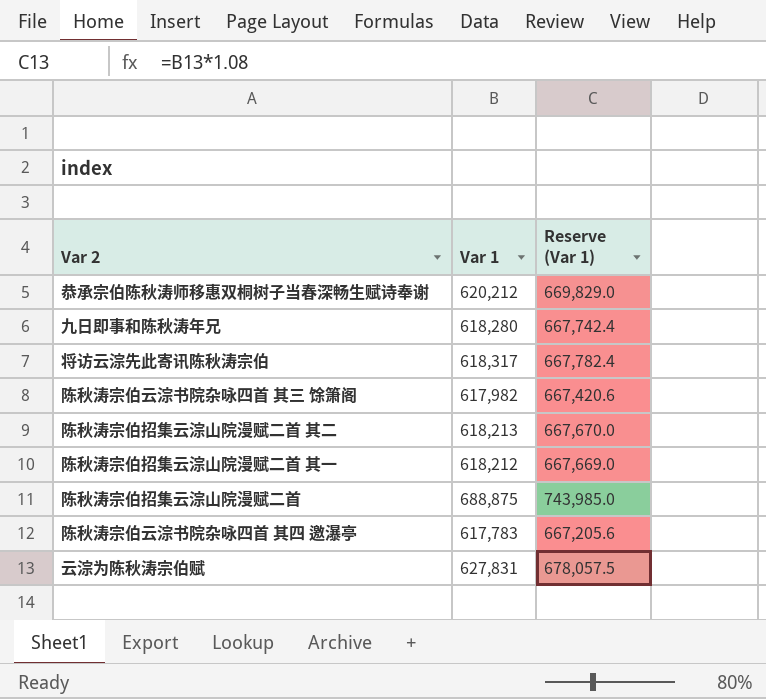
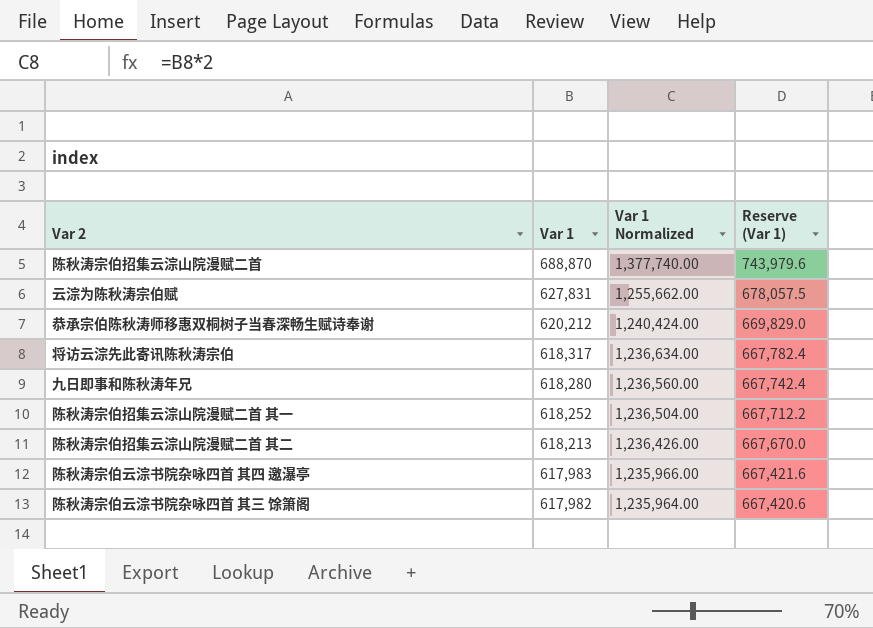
row order: none -> Var 1 descending
column Var 1 Normalized | formula: none -> [Var 1] * 2
陈秋涛宗伯招集云淙山院漫赋二首 | Var 1: 688,875 -> 688,870
陈秋涛宗伯招集云淙山院漫赋二首 | Reserve (Var 1): 743,985.0 -> 743,979.6
陈秋涛宗伯招集云淙山院漫赋二首 其一 | Var 1: 618,212 -> 618,252
陈秋涛宗伯招集云淙山院漫赋二首 其一 | Reserve (Var 1): 667,669.0 -> 667,712.2
陈秋涛宗伯云淙书院杂咏四首 其四 邀瀑亭 | Var 1: 617,783 -> 617,983
陈秋涛宗伯云淙书院杂咏四首 其四 邀瀑亭 | Reserve (Var 1): 667,205.6 -> 667,421.6

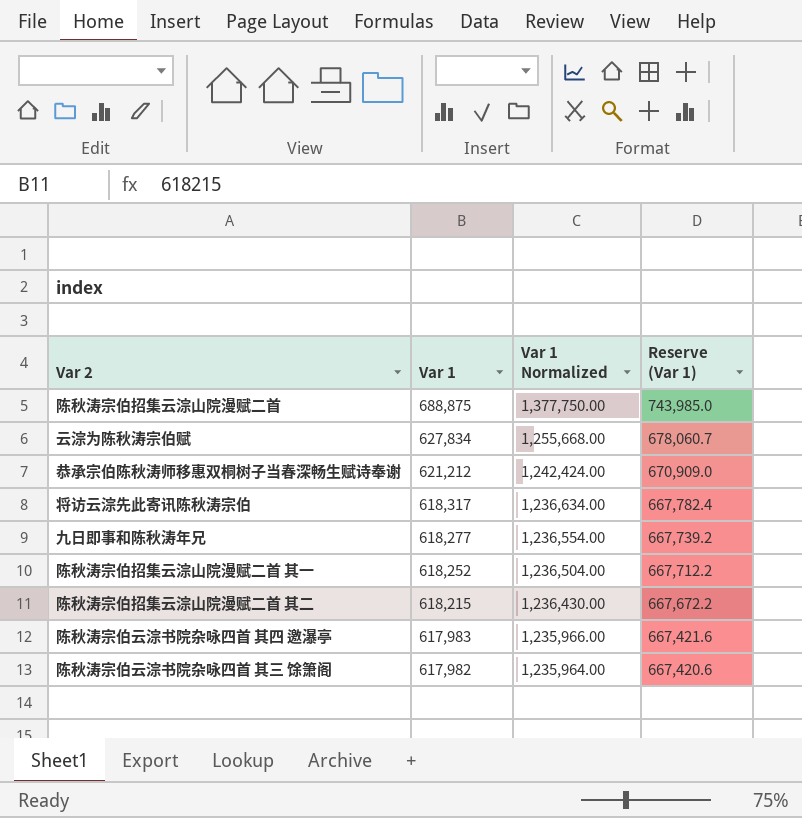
陈秋涛宗伯招集云淙山院漫赋二首 | Var 1: 688,870 -> 688,875
陈秋涛宗伯招集云淙山院漫赋二首 | Var 1 Normalized: 1,377,740.00 -> 1,377,750.00
陈秋涛宗伯招集云淙山院漫赋二首 | Reserve (Var 1): 743,979.6 -> 743,985.0
云淙为陈秋涛宗伯赋 | Var 1: 627,831 -> 627,834
云淙为陈秋涛宗伯赋 | Var 1 Normalized: 1,255,662.00 -> 1,255,668.00
云淙为陈秋涛宗伯赋 | Reserve (Var 1): 678,057.5 -> 678,060.7
恭承宗伯陈秋涛师移惠双桐树子当春深畅生赋诗奉谢 | Var 1: 620,212 -> 621,212
恭承宗伯陈秋涛师移惠双桐树子当春深畅生赋诗奉谢 | Var 1 Normalized: 1,240,424.00 -> 1,242,424.00
恭承宗伯陈秋涛师移惠双桐树子当春深畅生赋诗奉谢 | Reserve (Var 1): 669,829.0 -> 670,909.0
九日即事和陈秋涛年兄 | Var 1: 618,280 -> 618,277
九日即事和陈秋涛年兄 | Var 1 Normalized: 1,236,560.00 -> 1,236,554.00
九日即事和陈秋涛年兄 | Reserve (Var 1): 667,742.4 -> 667,739.2
陈秋涛宗伯招集云淙山院漫赋二首 其二 | Var 1: 618,213 -> 618,215
陈秋涛宗伯招集云淙山院漫赋二首 其二 | Var 1 Normalized: 1,236,426.00 -> 1,236,430.00
陈秋涛宗伯招集云淙山院漫赋二首 其二 | Reserve (Var 1): 667,670.0 -> 667,672.2

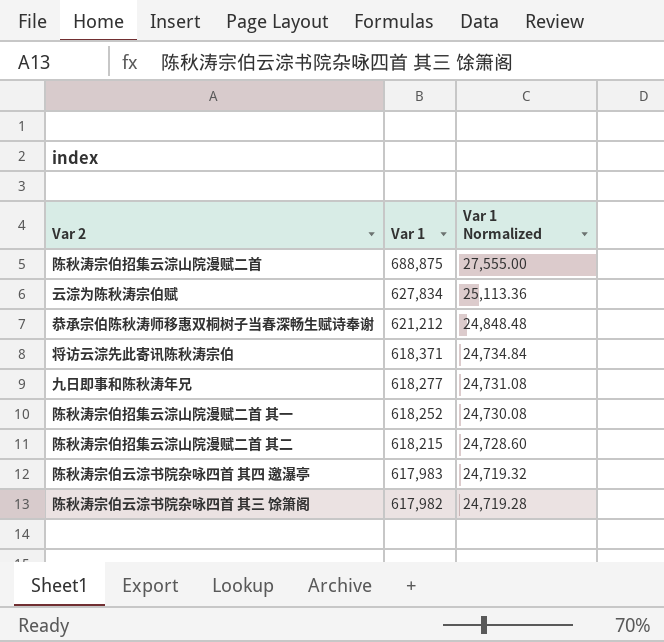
column Reserve (Var 1) | formula: [Var 1] * 1.08 -> none
column Var 1 Normalized | formula: [Var 1] * 2 -> [Var 1] * 0.04
将访云淙先此寄讯陈秋涛宗伯 | Var 1: 618,317 -> 618,371

